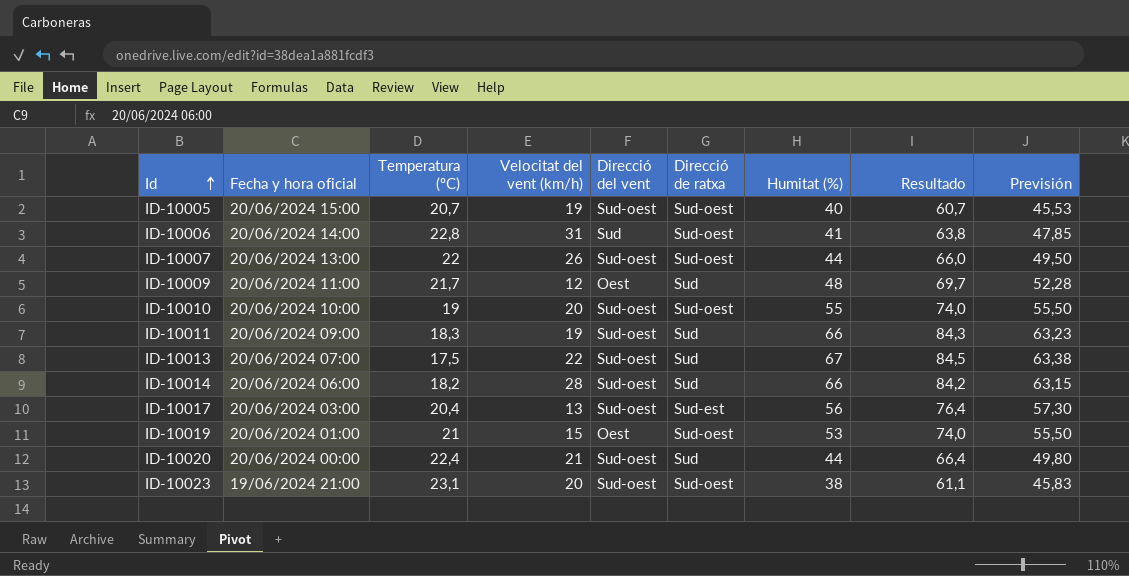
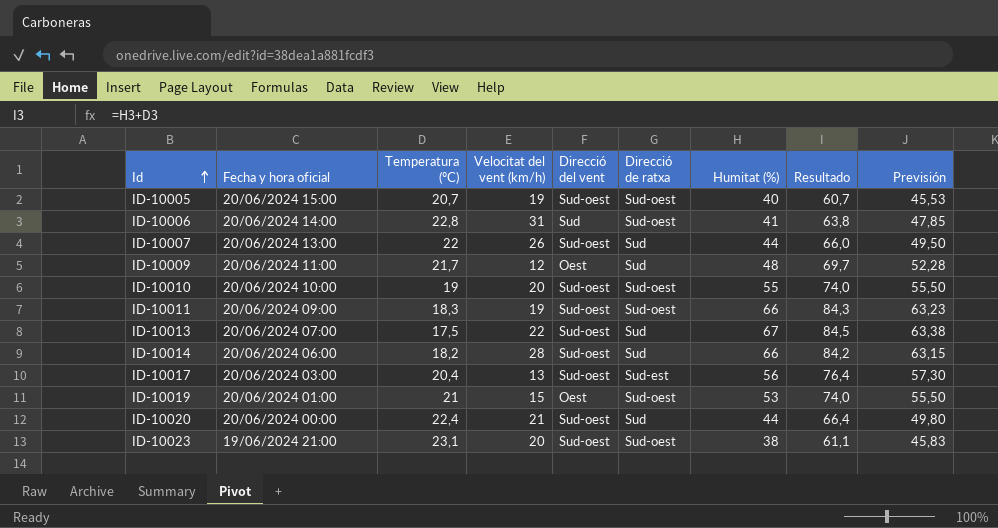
ID-10007 | Direcció de ratxa: Sud-oest -> Sud
ID-10011 | Direcció de ratxa: Sud -> Sud-oest

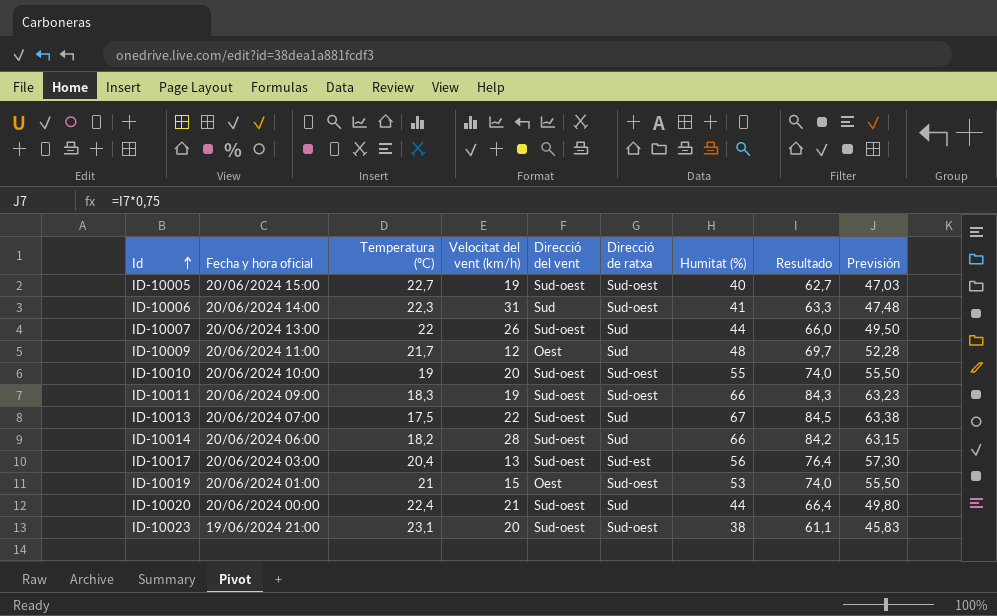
ID-10005 | Temperatura (ºC): 20,7 -> 22,7
ID-10005 | Resultado: 60,7 -> 62,7
ID-10005 | Previsión: 45,53 -> 47,03
ID-10006 | Temperatura (ºC): 22,8 -> 22,3
ID-10006 | Resultado: 63,8 -> 63,3
ID-10006 | Previsión: 47,85 -> 47,48

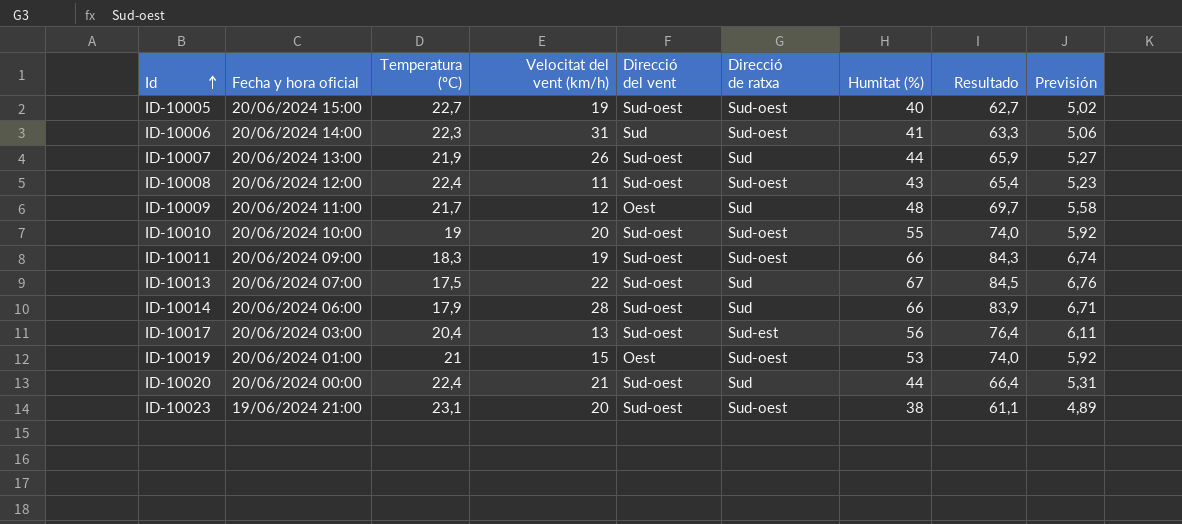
column Previsión | formula: [Resultado] * 0,75 -> [Resultado] * 0,08
ID-10007 | Temperatura (ºC): 22 -> 21,9
ID-10007 | Resultado: 66,0 -> 65,9
row ID-10008: none -> 20/06/2024 12:00 | 22,4 | 11 | Sud-oest | Sud-oest | 43 | 65,4 | 5,23
ID-10014 | Temperatura (ºC): 18,2 -> 17,9
ID-10014 | Resultado: 84,2 -> 83,9

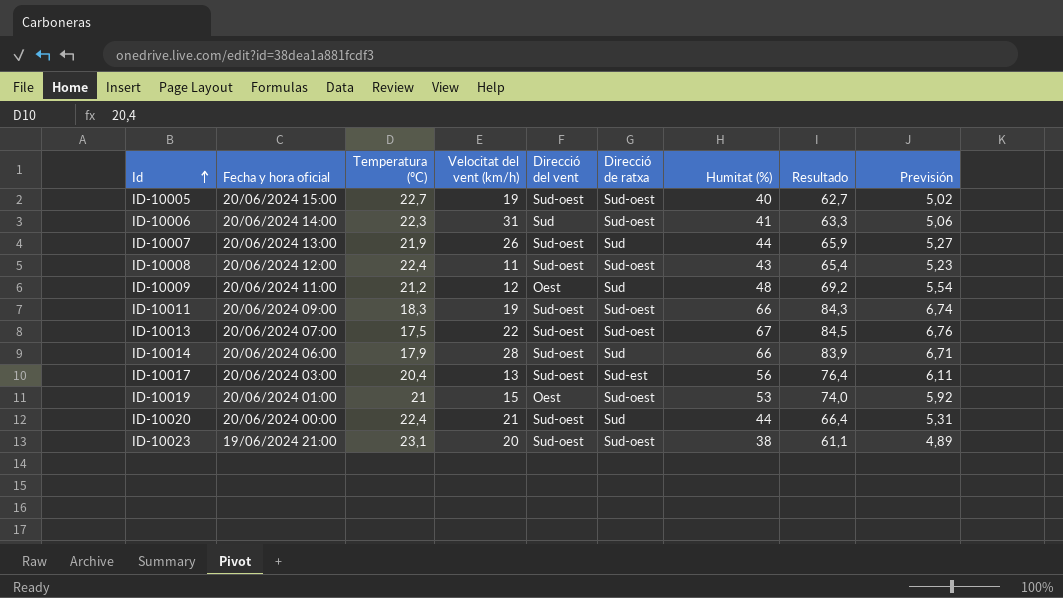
row ID-10010: 20/06/2024 10:00 | 19 | 20 | Sud-oest | Sud-oest | 55 | 74,0 | 5,92 -> none
ID-10009 | Temperatura (ºC): 21,7 -> 21,2
ID-10009 | Resultado: 69,7 -> 69,2
ID-10009 | Previsión: 5,58 -> 5,54
ID-10013 | Direcció de ratxa: Sud -> Sud-oest

